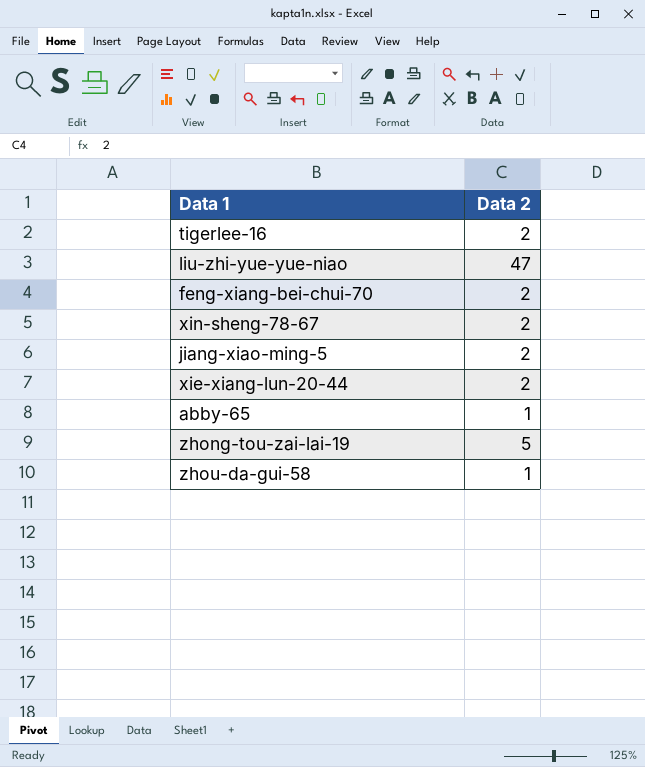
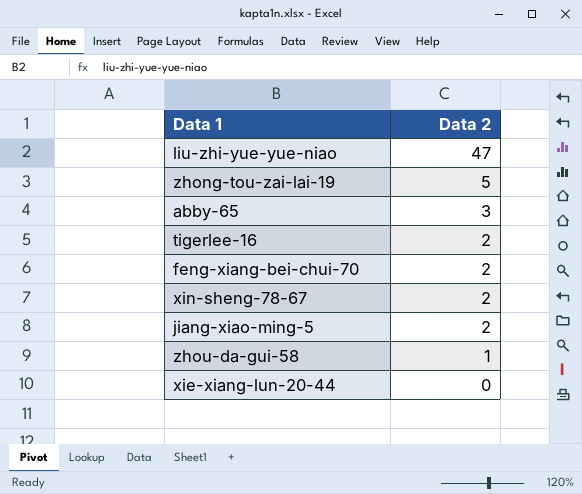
row order: none -> Data 2 descending
abby-65 | Data 2: 1 -> 3
xie-xiang-lun-20-44 | Data 2: 2 -> 0

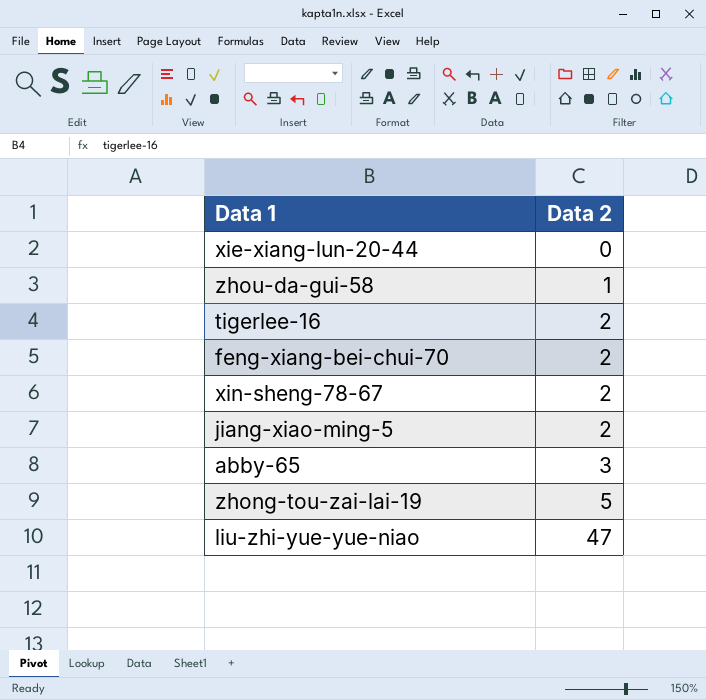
row order: Data 2 descending -> Data 2 ascending

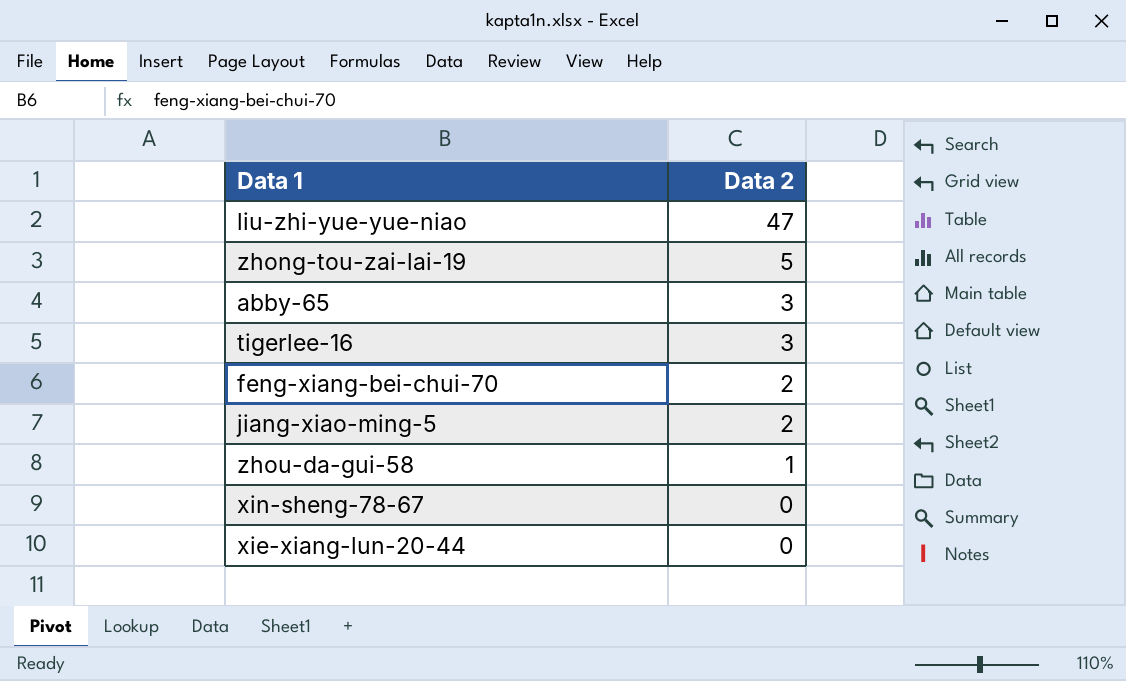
row order: Data 2 ascending -> Data 2 descending
tigerlee-16 | Data 2: 2 -> 3
xin-sheng-78-67 | Data 2: 2 -> 0

